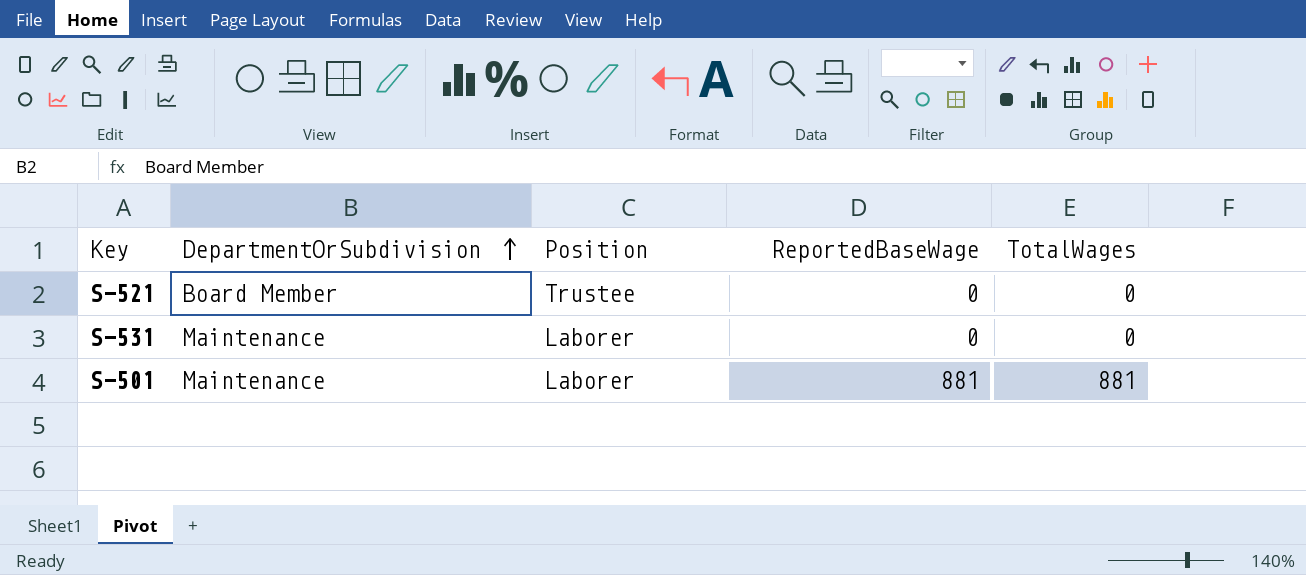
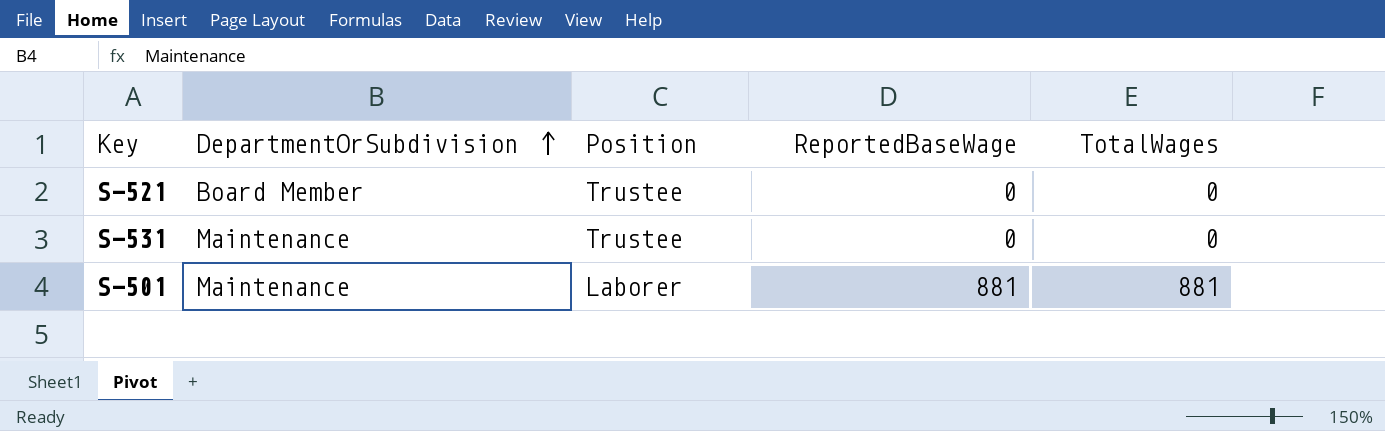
S-531 | Position: Laborer -> Trustee

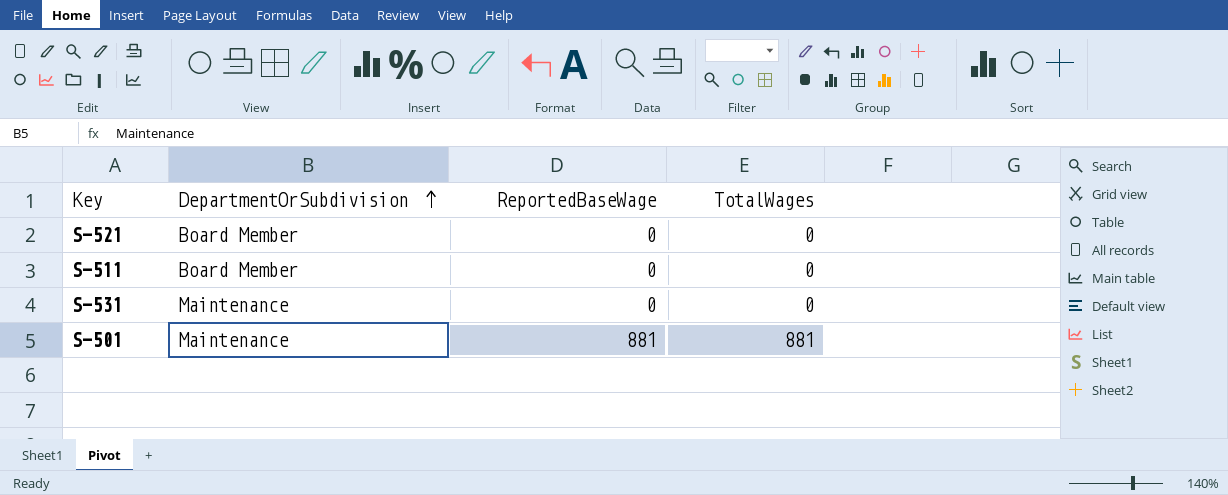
column Position | position: 3 -> none
row S-511: none -> Board Member | 0 | 0

